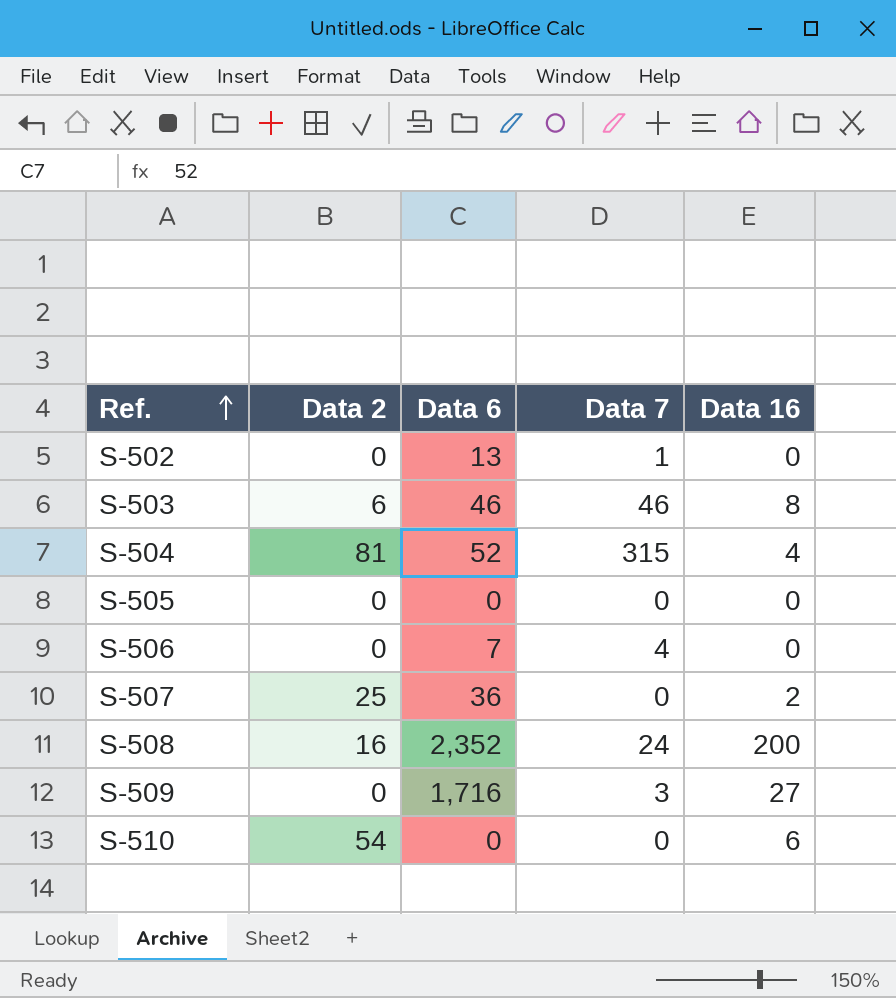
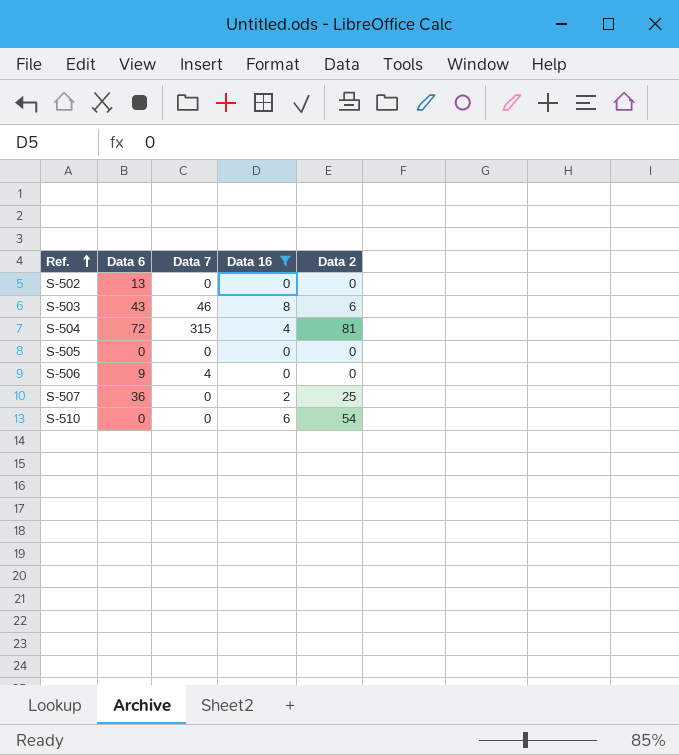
filter: none -> Data 16 <= 8
column Data 2 | position: 2 -> 5
S-502 | Data 7: 1 -> 0
S-503 | Data 6: 46 -> 43
S-504 | Data 6: 52 -> 72
S-506 | Data 6: 7 -> 9

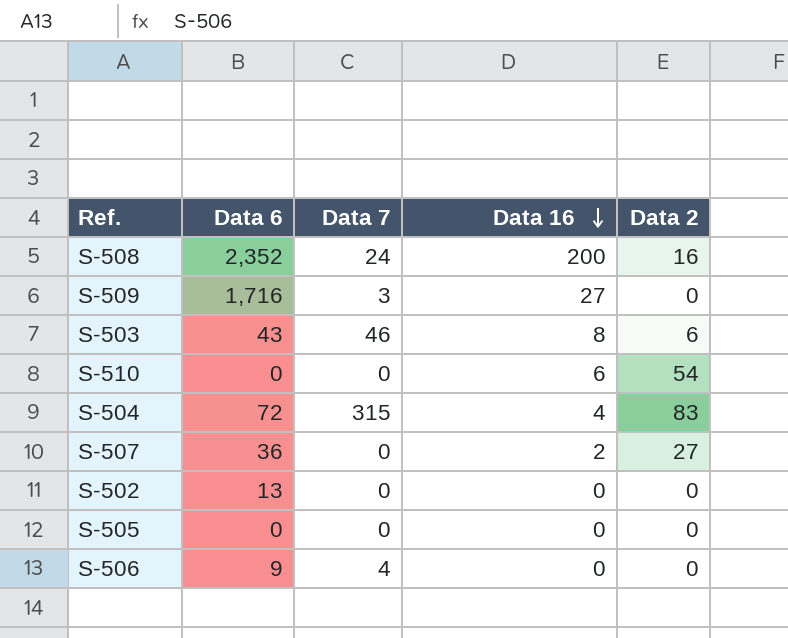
filter: Data 16 <= 8 -> none
row order: Ref. ascending -> Data 16 descending
S-504 | Data 2: 81 -> 83
S-507 | Data 2: 25 -> 27

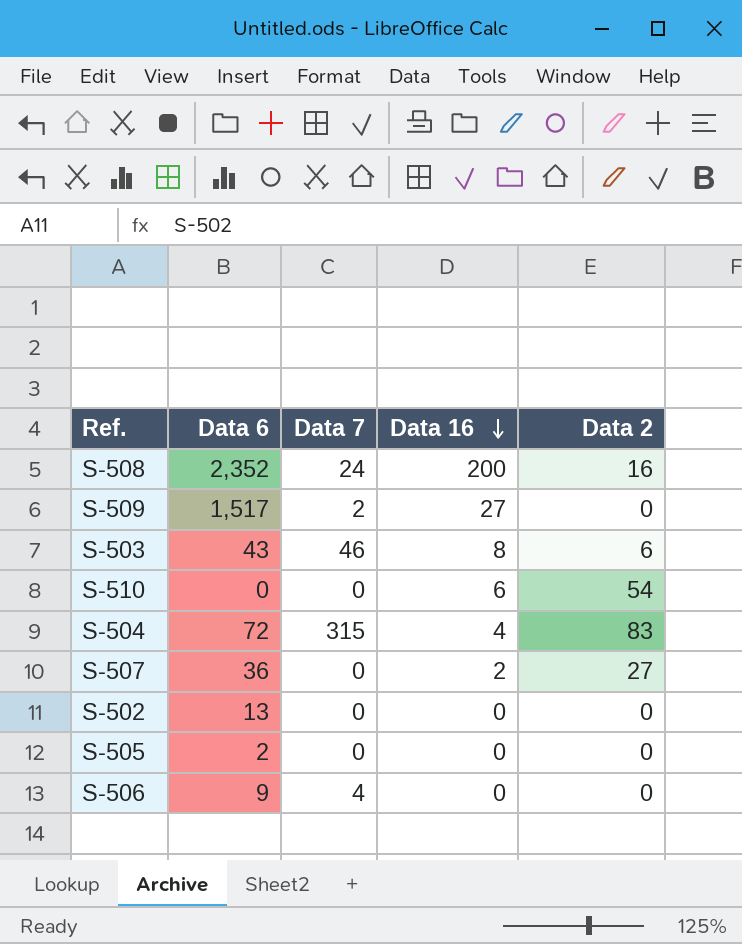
S-509 | Data 6: 1,716 -> 1,517
S-509 | Data 7: 3 -> 2
S-505 | Data 6: 0 -> 2

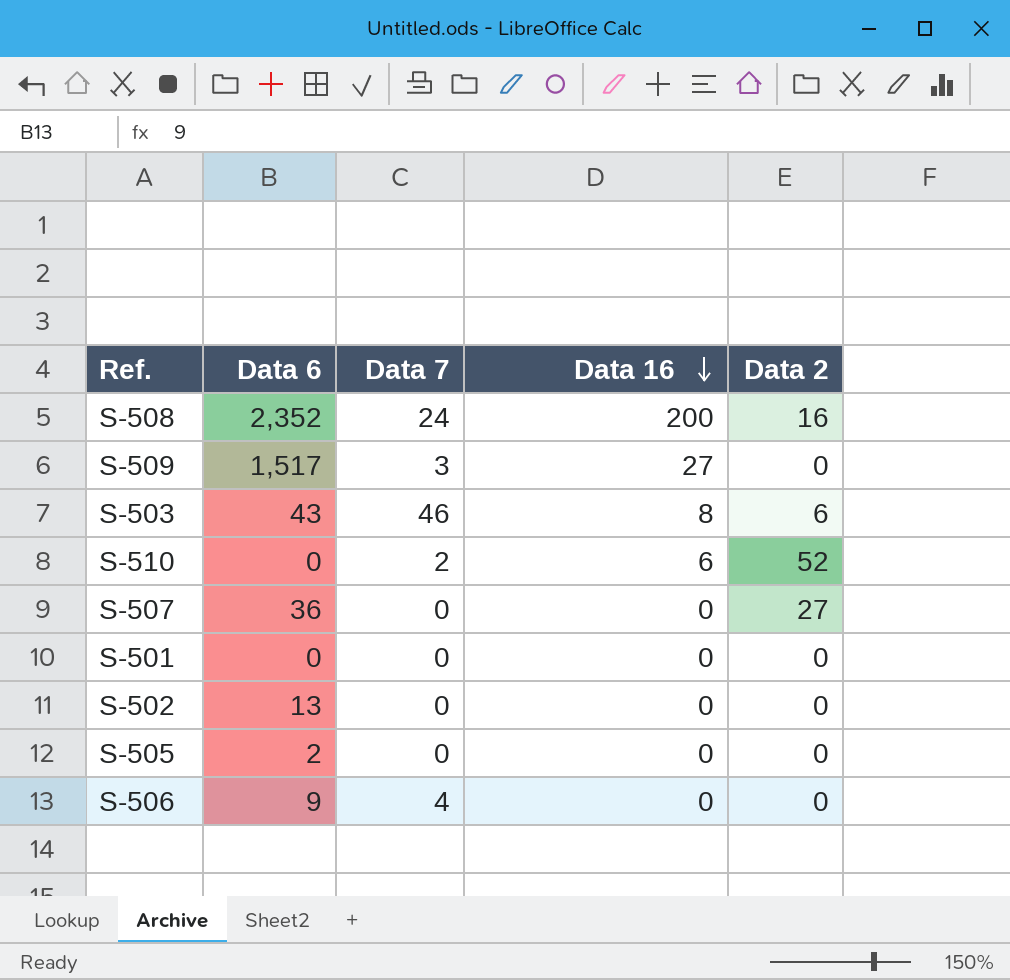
row S-504: 72 | 315 | 4 | 83 -> none
S-509 | Data 7: 2 -> 3
S-510 | Data 7: 0 -> 2
S-510 | Data 2: 54 -> 52
S-507 | Data 16: 2 -> 0
row S-501: none -> 0 | 0 | 0 | 0

